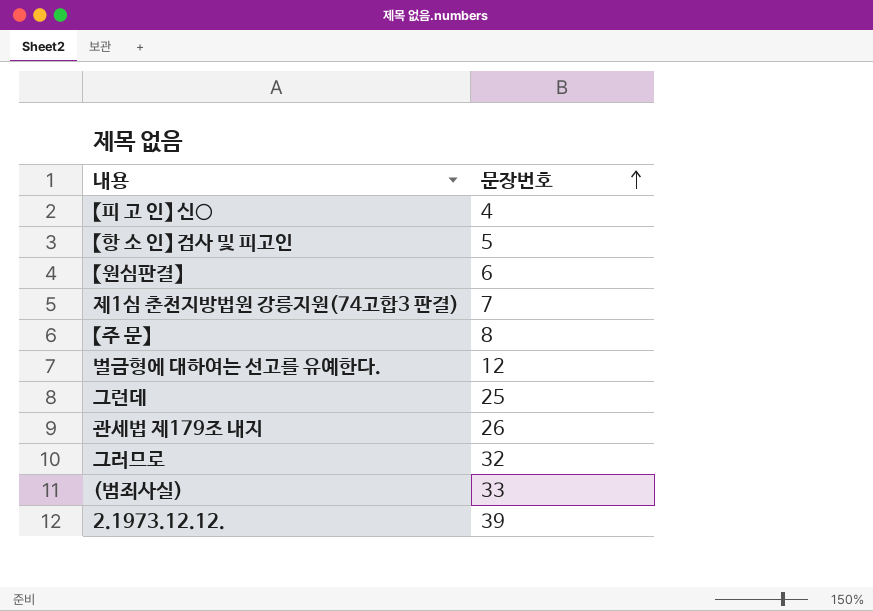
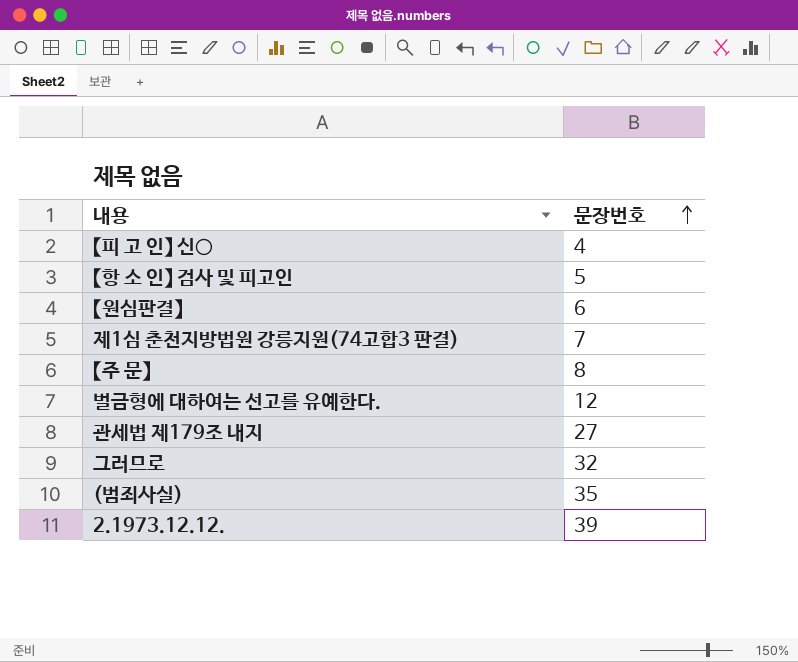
row 그런데: 25 -> none
관세법 제179조 내지 | 문장번호: 26 -> 27
(범죄사실) | 문장번호: 33 -> 35

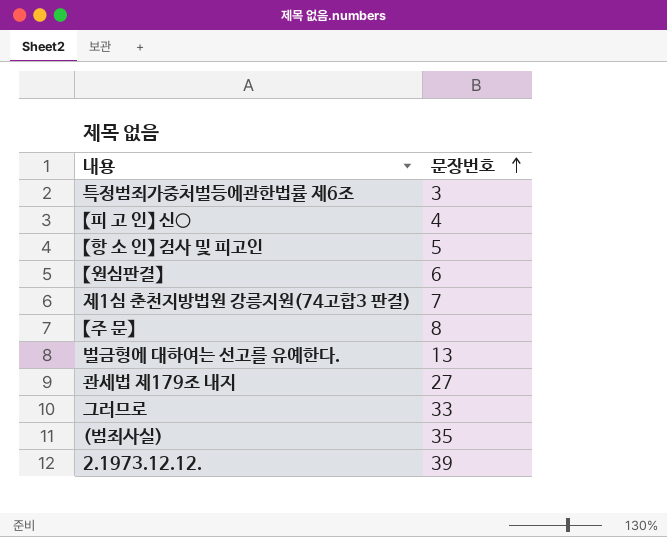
row 특정범죄가중처벌등에관한법률 제6조: none -> 3
벌금형에 대하여는 선고를 유예한다. | 문장번호: 12 -> 13
그러므로 | 문장번호: 32 -> 33

